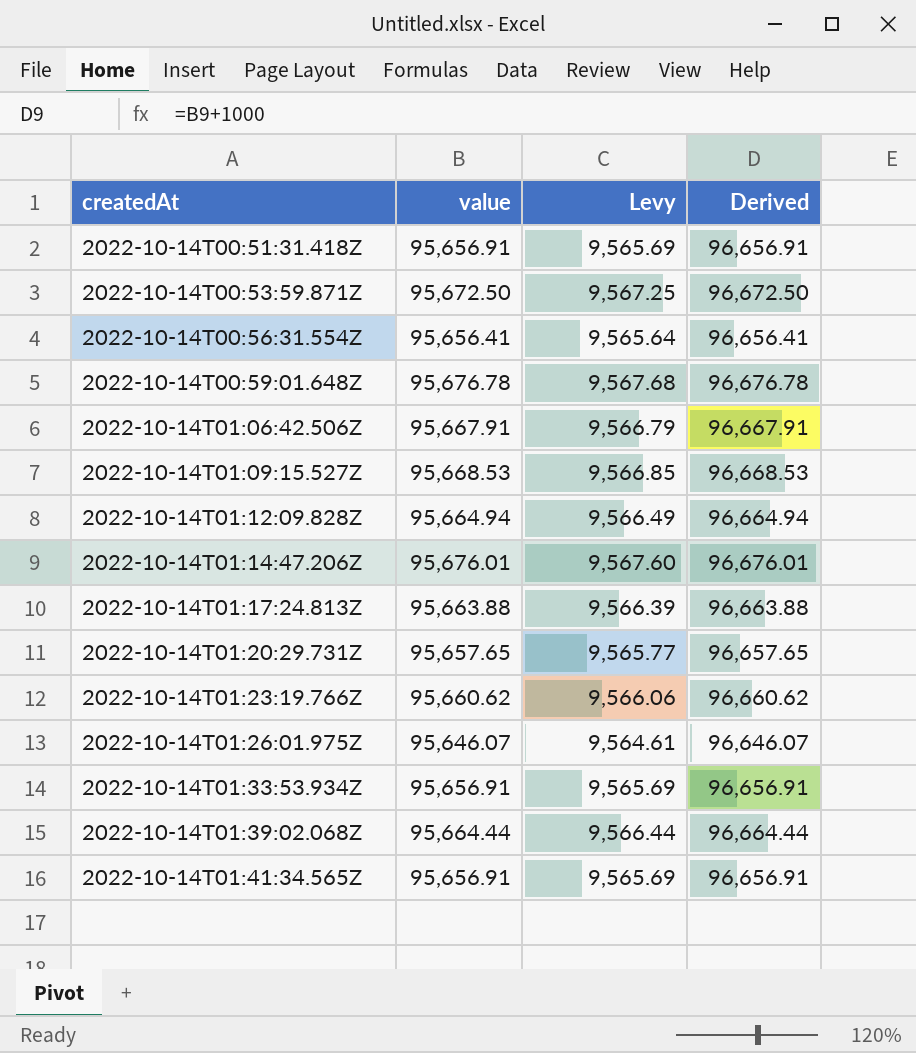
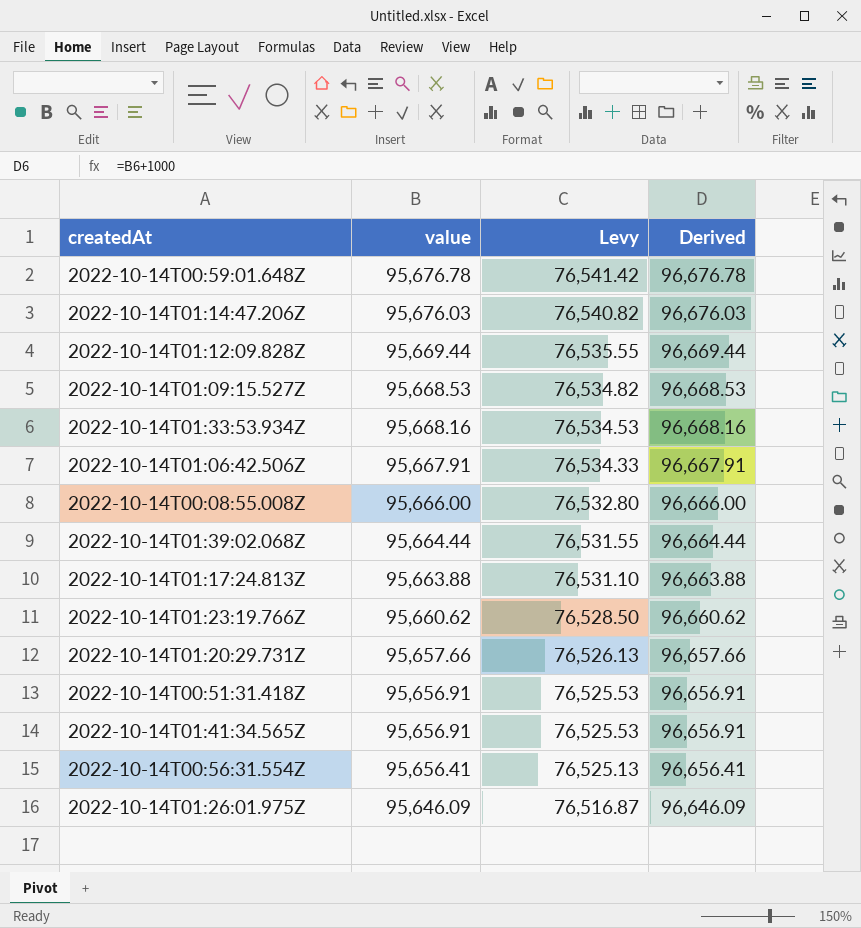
row order: createdAt ascending -> value descending
column Levy | formula: [value] * 0.1 -> [value] * 0.8
row 2022-10-14T00:53:59.871Z: 95,672.50 | 9,567.25 | 96,672.50 -> none
2022-10-14T01:14:47.206Z | value: 95,676.01 -> 95,676.03
2022-10-14T01:14:47.206Z | Derived: 96,676.01 -> 96,676.03
2022-10-14T01:12:09.828Z | value: 95,664.94 -> 95,669.44
2022-10-14T01:12:09.828Z | Derived: 96,664.94 -> 96,669.44
2022-10-14T01:33:53.934Z | value: 95,656.91 -> 95,668.16
2022-10-14T01:33:53.934Z | Derived: 96,656.91 -> 96,668.16
row 2022-10-14T00:08:55.008Z: none -> 95,666.00 | 76,532.80 | 96,666.00
2022-10-14T01:20:29.731Z | value: 95,657.65 -> 95,657.66
2022-10-14T01:20:29.731Z | Derived: 96,657.65 -> 96,657.66
2022-10-14T01:26:01.975Z | value: 95,646.07 -> 95,646.09
2022-10-14T01:26:01.975Z | Derived: 96,646.07 -> 96,646.09

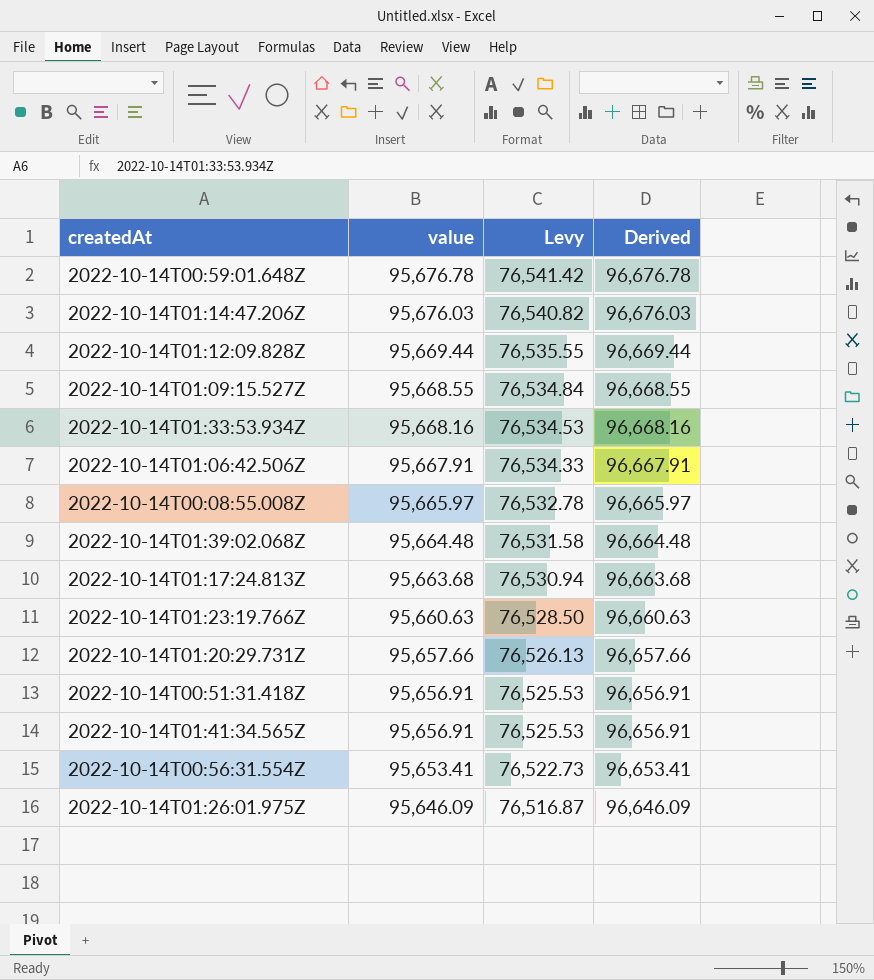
2022-10-14T01:09:15.527Z | value: 95,668.53 -> 95,668.55
2022-10-14T01:09:15.527Z | Levy: 76,534.82 -> 76,534.84
2022-10-14T01:09:15.527Z | Derived: 96,668.53 -> 96,668.55
2022-10-14T00:08:55.008Z | value: 95,666.00 -> 95,665.97
2022-10-14T00:08:55.008Z | Levy: 76,532.80 -> 76,532.78
2022-10-14T00:08:55.008Z | Derived: 96,666.00 -> 96,665.97
2022-10-14T01:39:02.068Z | value: 95,664.44 -> 95,664.48
2022-10-14T01:39:02.068Z | Levy: 76,531.55 -> 76,531.58
2022-10-14T01:39:02.068Z | Derived: 96,664.44 -> 96,664.48
2022-10-14T01:17:24.813Z | value: 95,663.88 -> 95,663.68
2022-10-14T01:17:24.813Z | Levy: 76,531.10 -> 76,530.94
2022-10-14T01:17:24.813Z | Derived: 96,663.88 -> 96,663.68
2022-10-14T01:23:19.766Z | value: 95,660.62 -> 95,660.63
2022-10-14T01:23:19.766Z | Derived: 96,660.62 -> 96,660.63
2022-10-14T00:56:31.554Z | value: 95,656.41 -> 95,653.41
2022-10-14T00:56:31.554Z | Levy: 76,525.13 -> 76,522.73
2022-10-14T00:56:31.554Z | Derived: 96,656.41 -> 96,653.41

